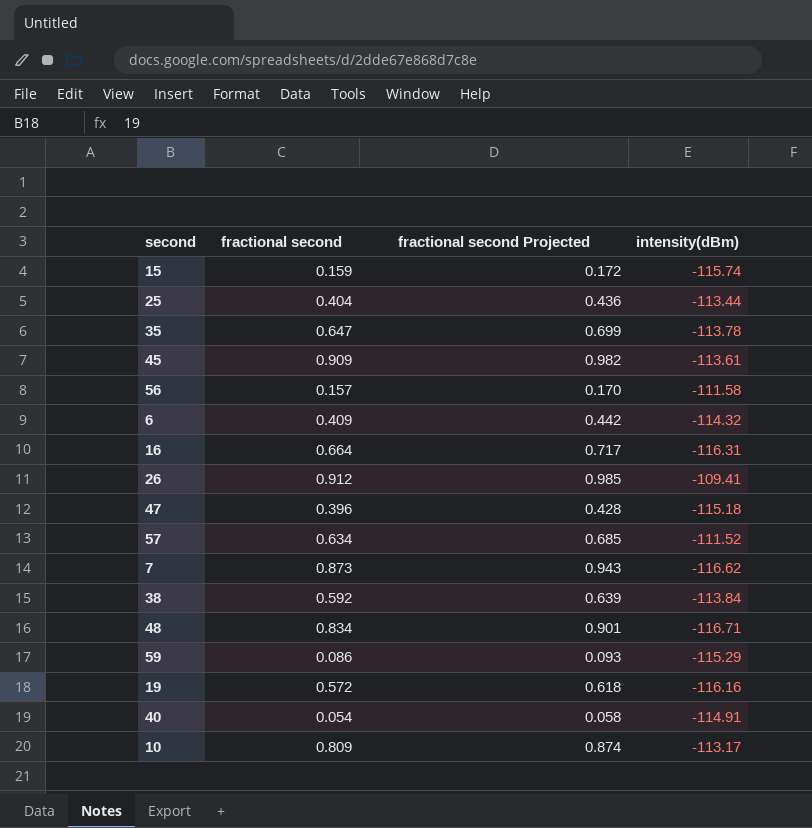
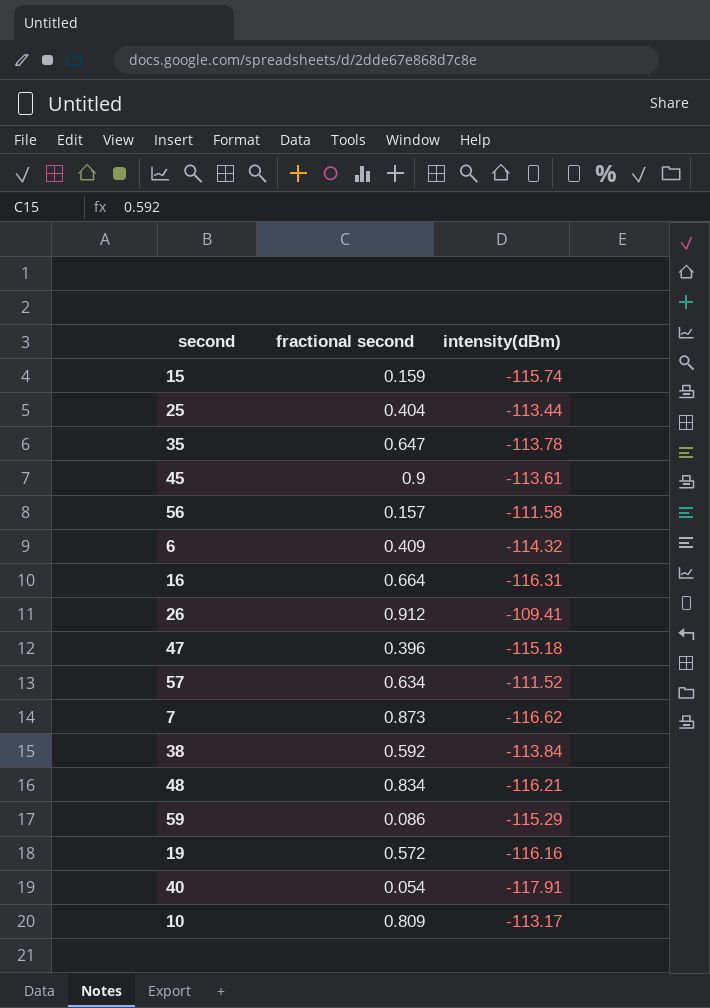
column fractional second Projected | formula: [fractional second] * 1.08 -> none
45 | fractional second: 0.909 -> 0.9
48 | intensity(dBm): -116.71 -> -116.21
40 | intensity(dBm): -114.91 -> -117.91

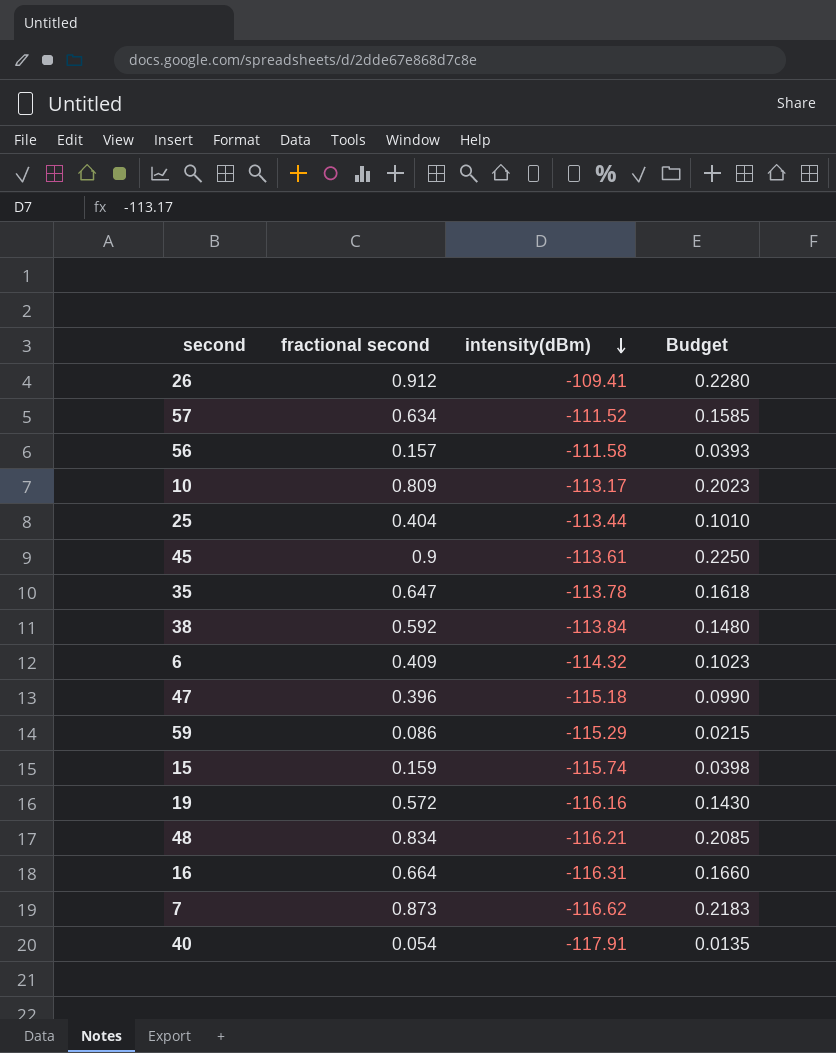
row order: none -> intensity(dBm) descending
column Budget | formula: none -> [fractional second] * 0.25

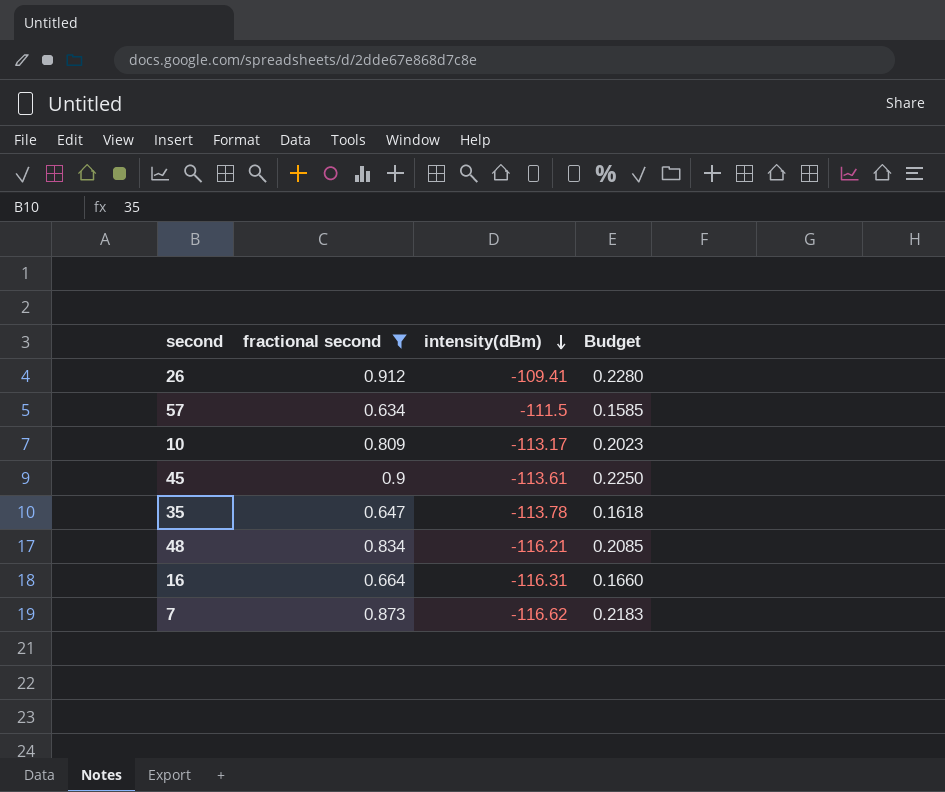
filter: none -> fractional second >= 0.634
57 | intensity(dBm): -111.52 -> -111.5

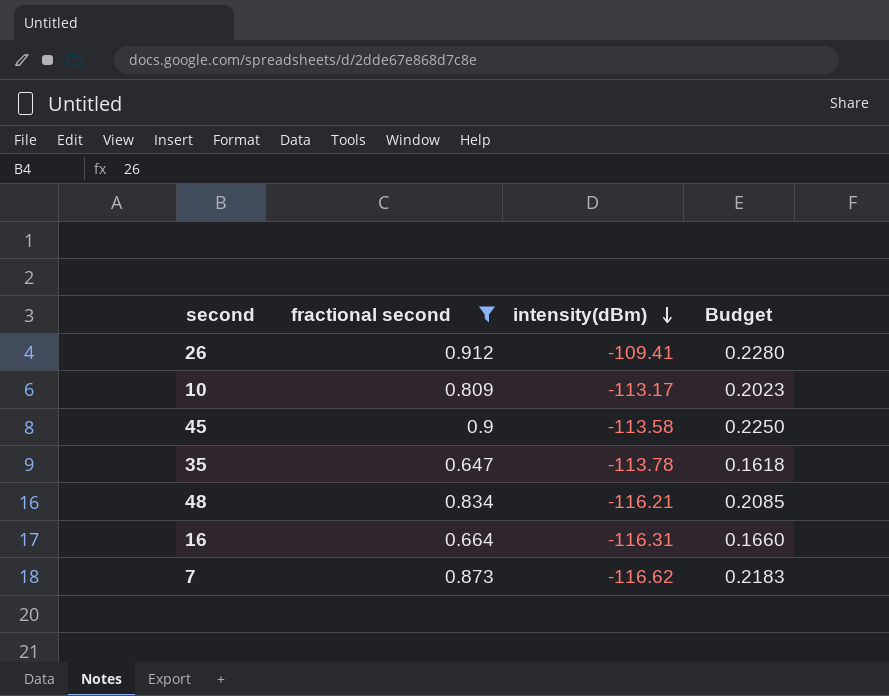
row 57: 0.634 | -111.5 | 0.1585 -> none
45 | intensity(dBm): -113.61 -> -113.58

